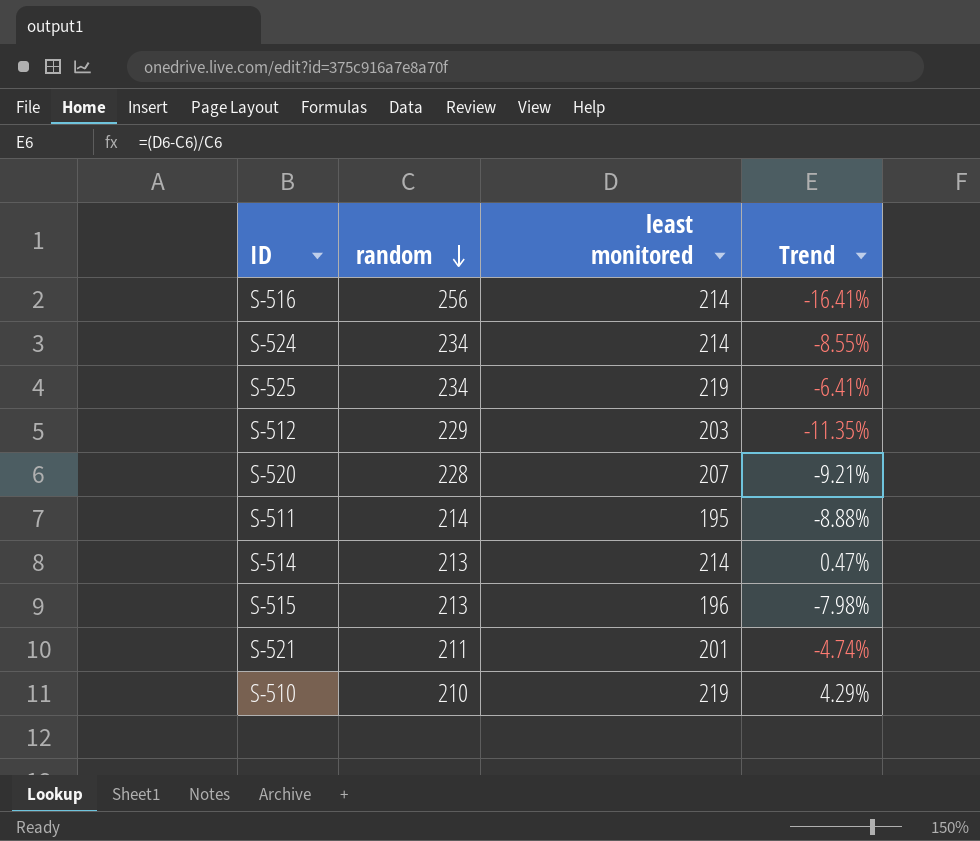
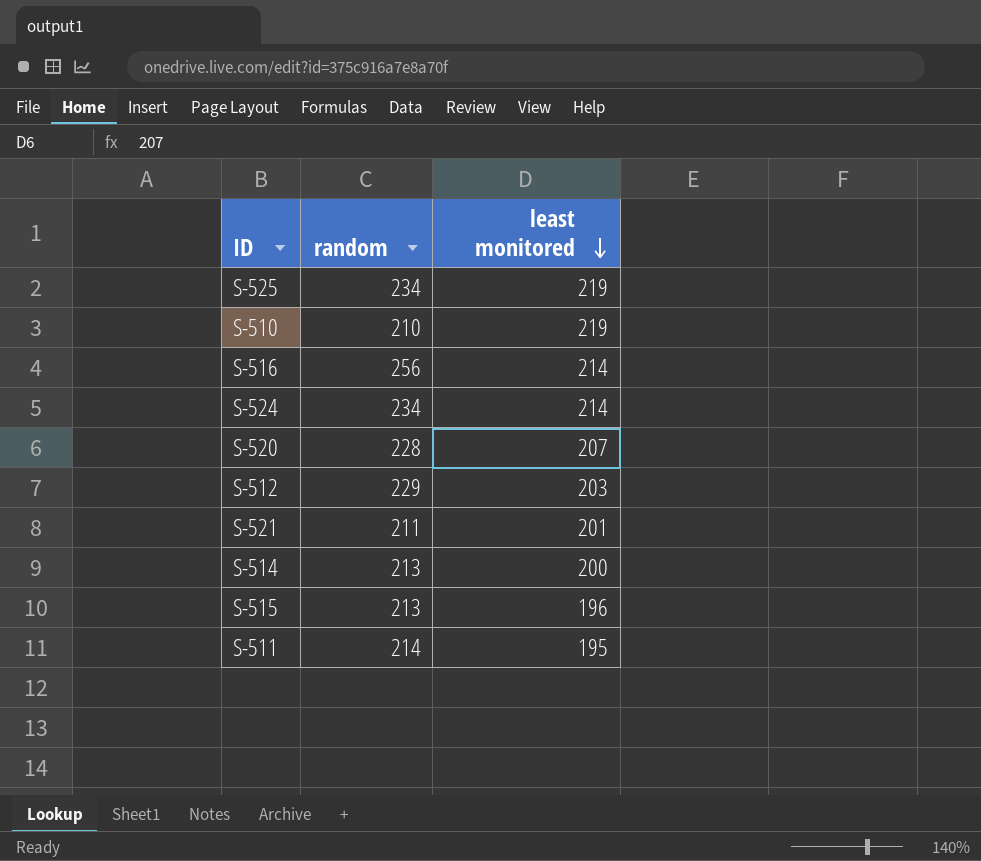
row order: random descending -> least monitored descending
column Trend | formula: ([least monitored] - [random]) / [random] -> none
S-514 | least monitored: 214 -> 200

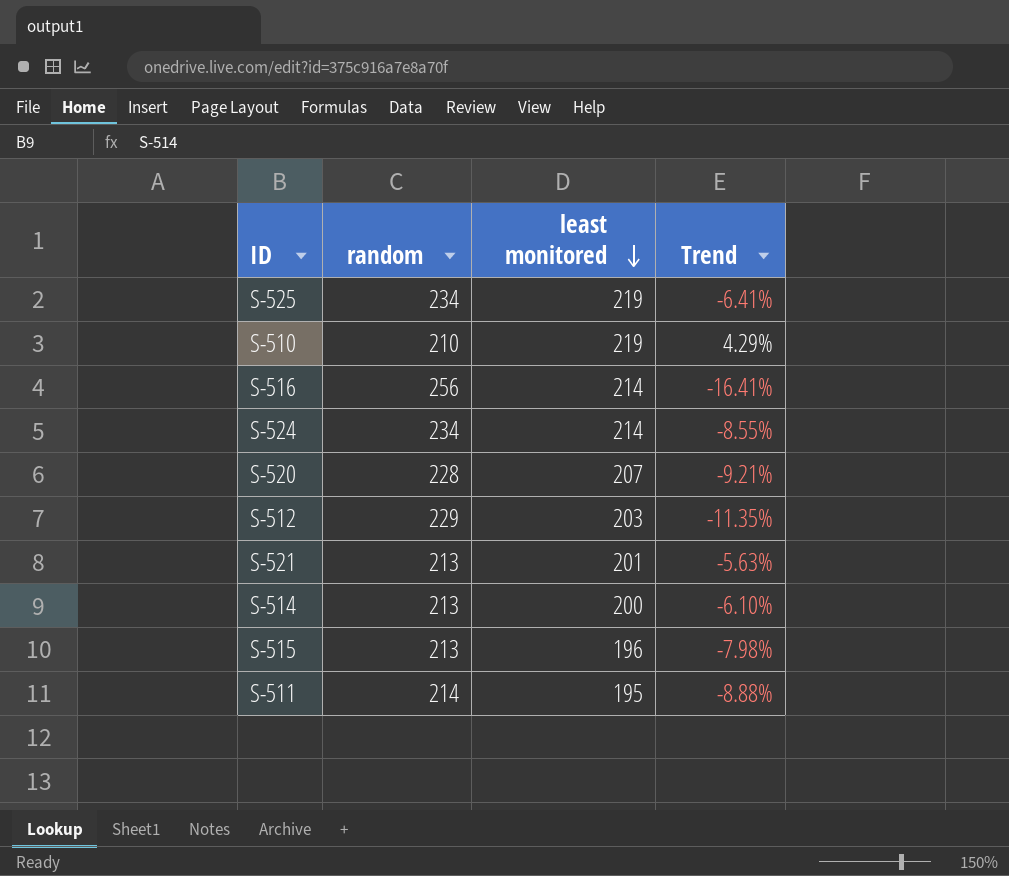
column Trend | formula: none -> ([least monitored] - [random]) / [random]
S-521 | random: 211 -> 213

